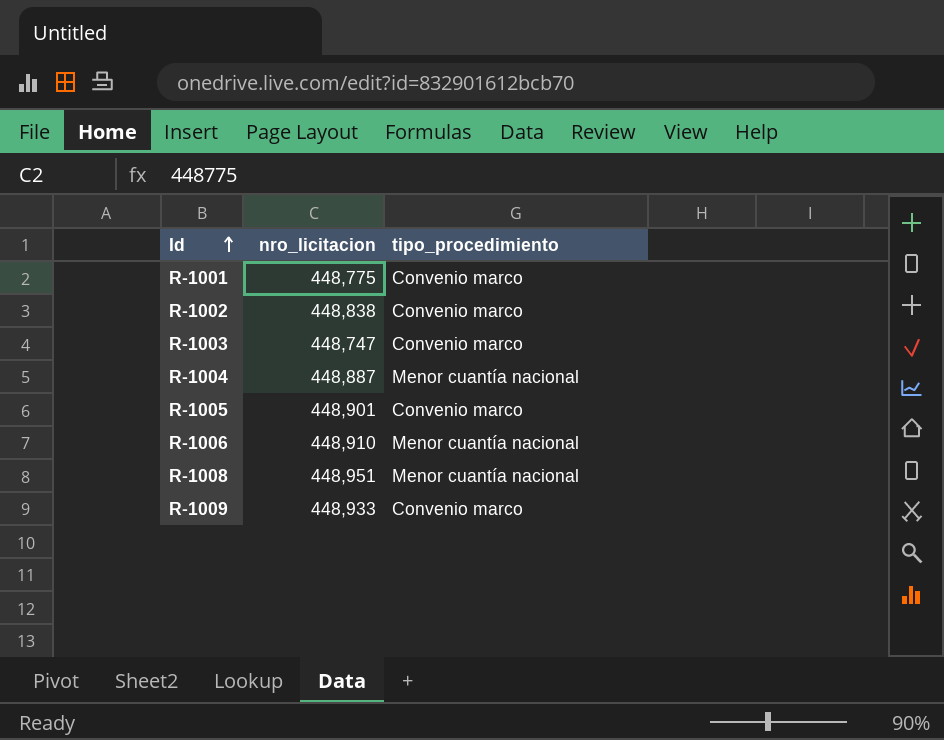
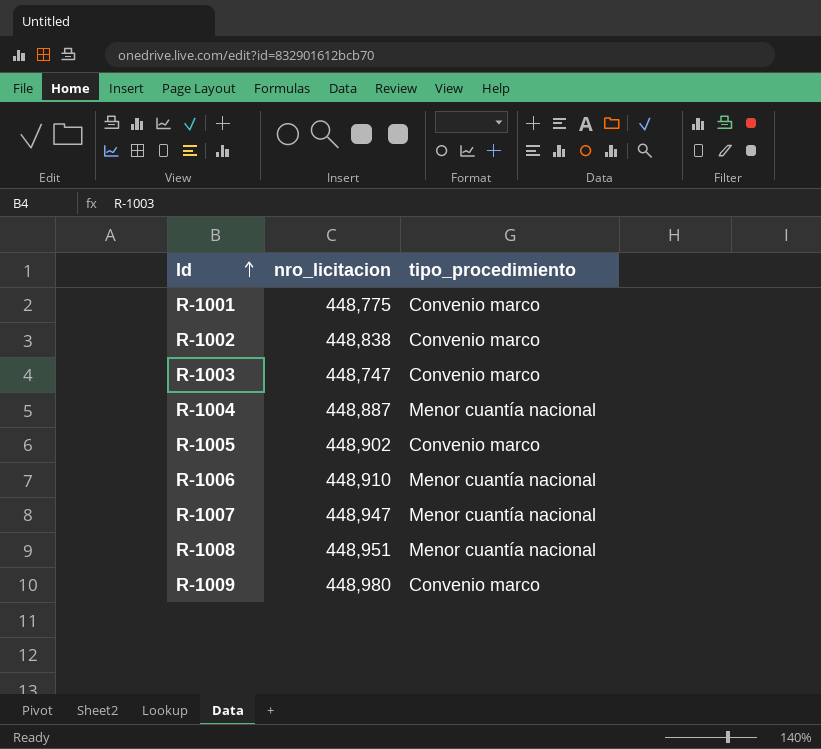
R-1005 | nro_licitacion: 448,901 -> 448,902
row R-1007: none -> 448,947 | Menor cuantía nacional
R-1009 | nro_licitacion: 448,933 -> 448,980

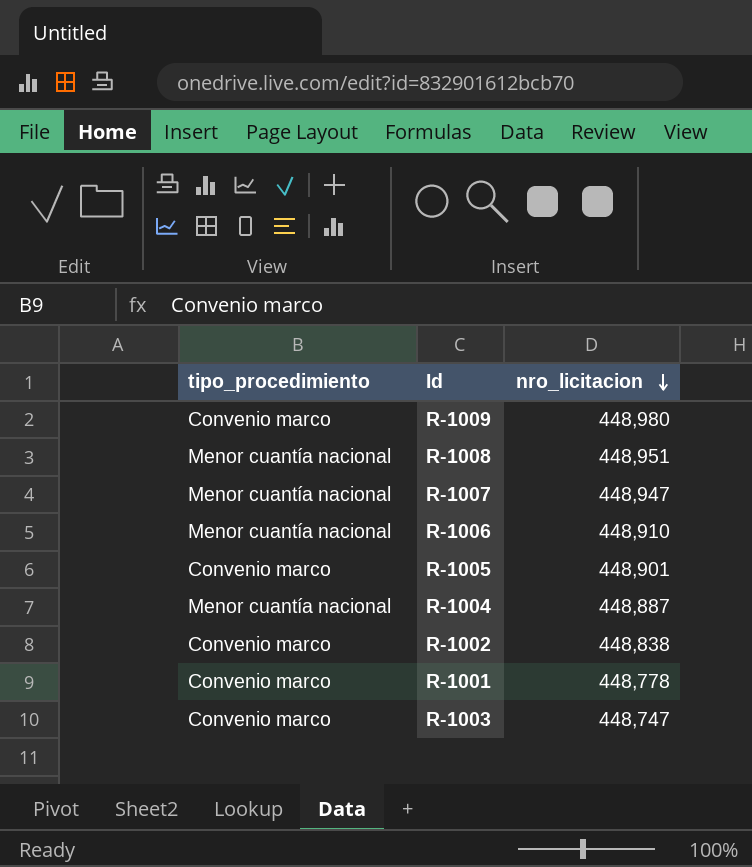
row order: Id ascending -> nro_licitacion descending
column tipo_procedimiento | position: 3 -> 1
R-1005 | nro_licitacion: 448,902 -> 448,901
R-1001 | nro_licitacion: 448,775 -> 448,778

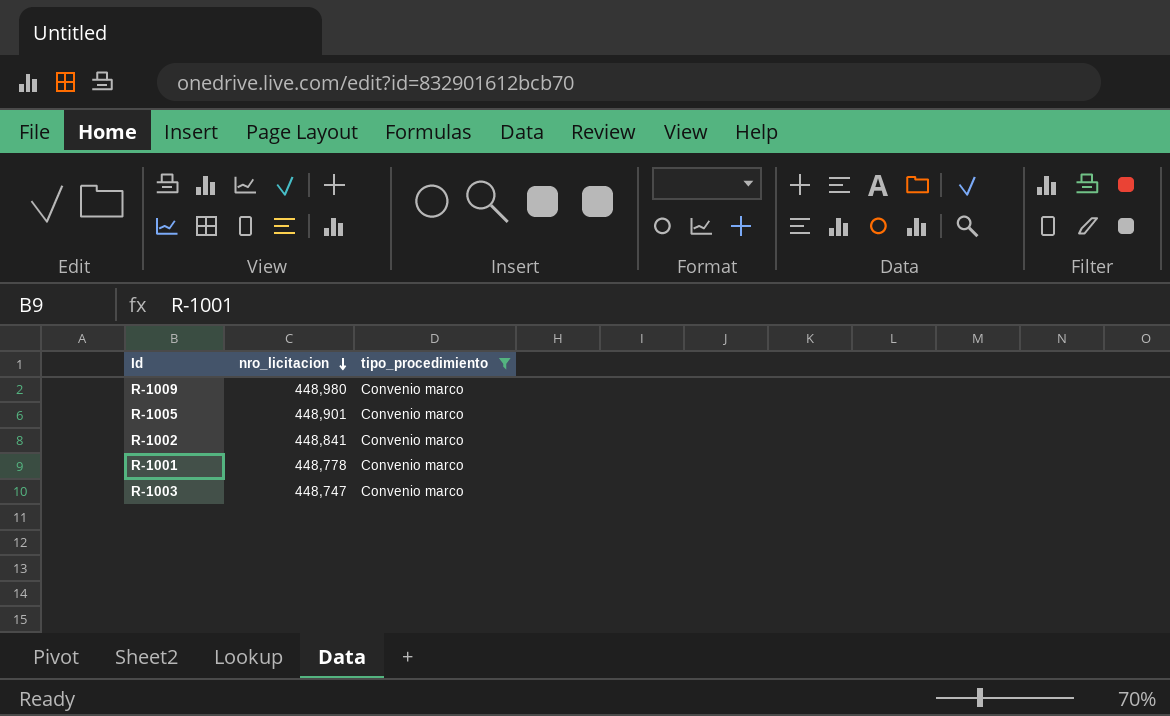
filter: none -> tipo_procedimiento = Convenio marco
column tipo_procedimiento | position: 1 -> 3
R-1002 | nro_licitacion: 448,838 -> 448,841

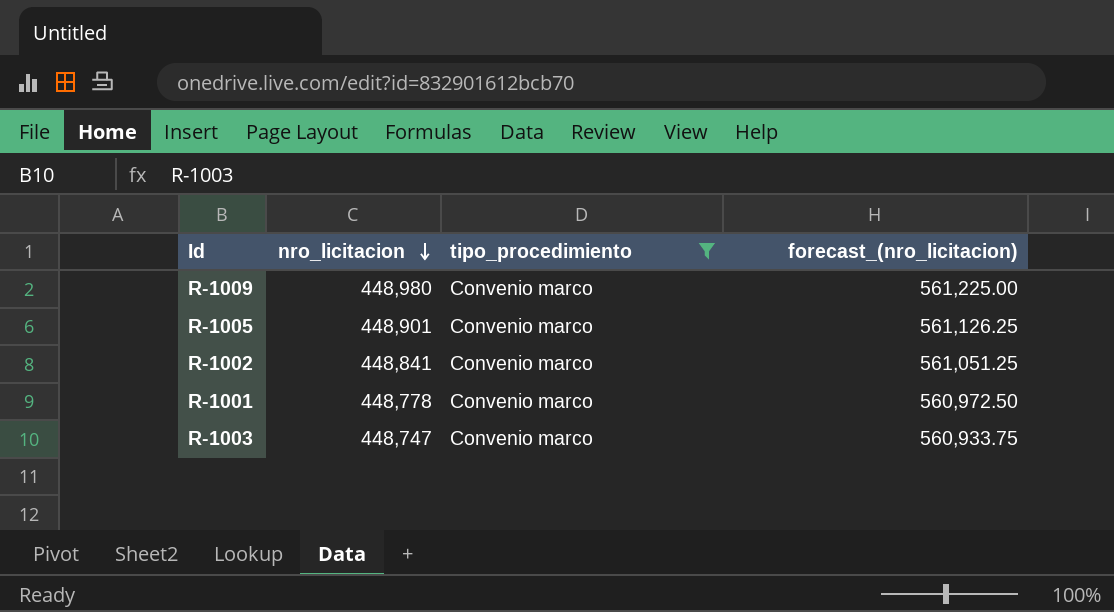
column forecast_(nro_licitacion) | formula: none -> [nro_licitacion] * 1.25

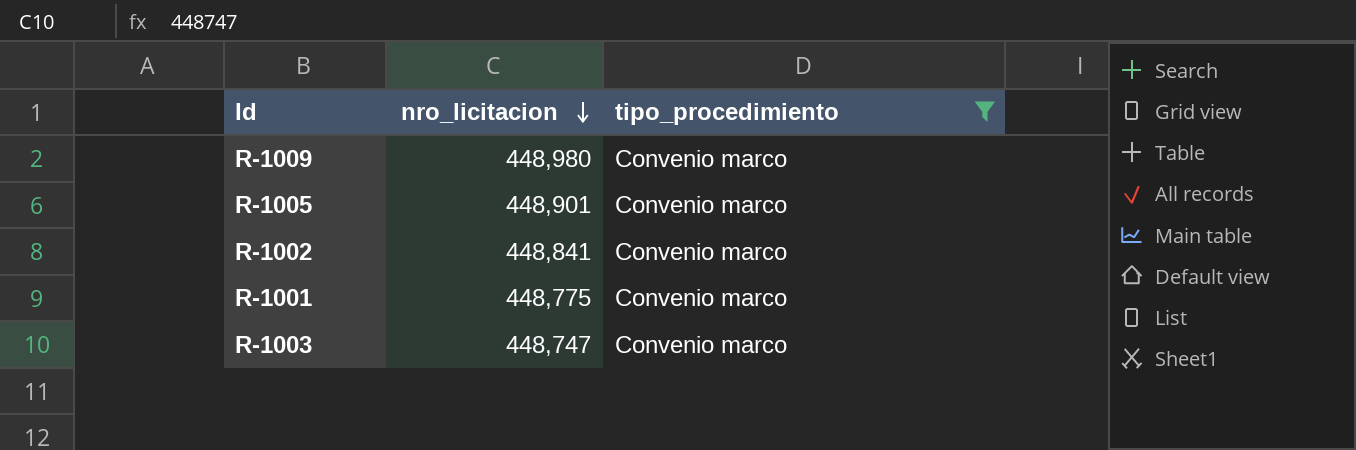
column forecast_(nro_licitacion) | formula: [nro_licitacion] * 1.25 -> none
R-1001 | nro_licitacion: 448,778 -> 448,775

